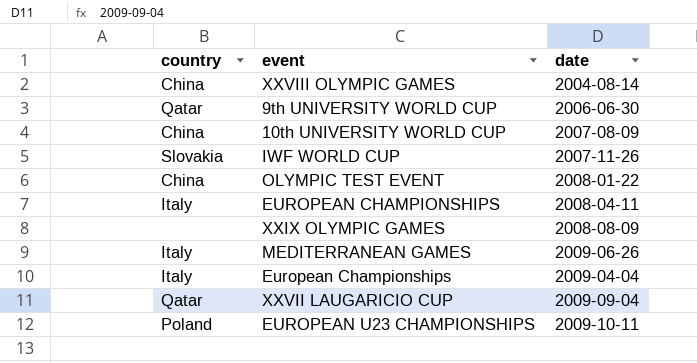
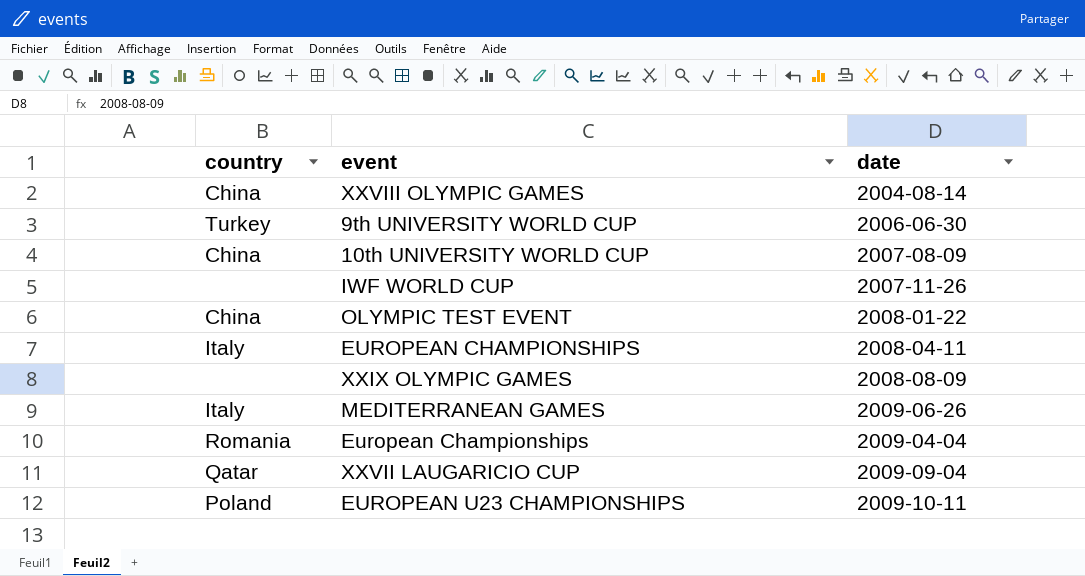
9th UNIVERSITY WORLD CUP | country: Qatar -> Turkey
IWF WORLD CUP | country: Slovakia -> none
European Championships | country: Italy -> Romania

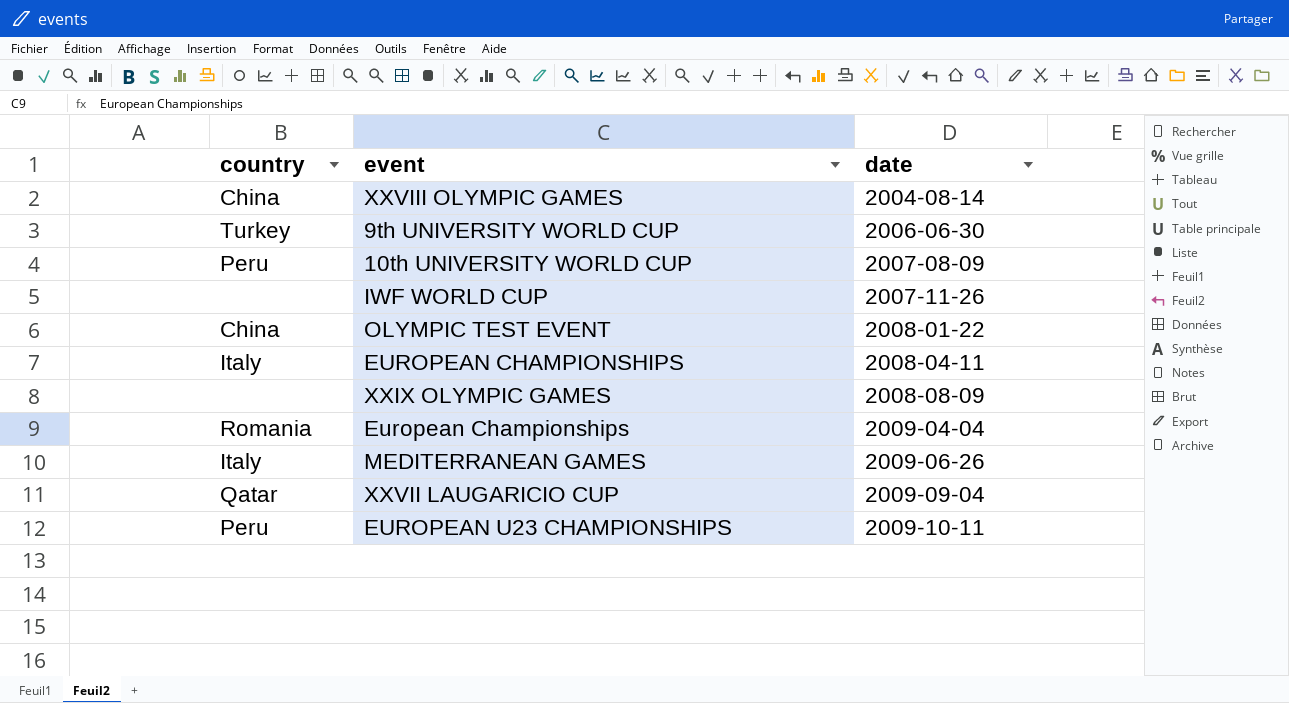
row order: none -> date ascending
10th UNIVERSITY WORLD CUP | country: China -> Peru
EUROPEAN U23 CHAMPIONSHIPS | country: Poland -> Peru

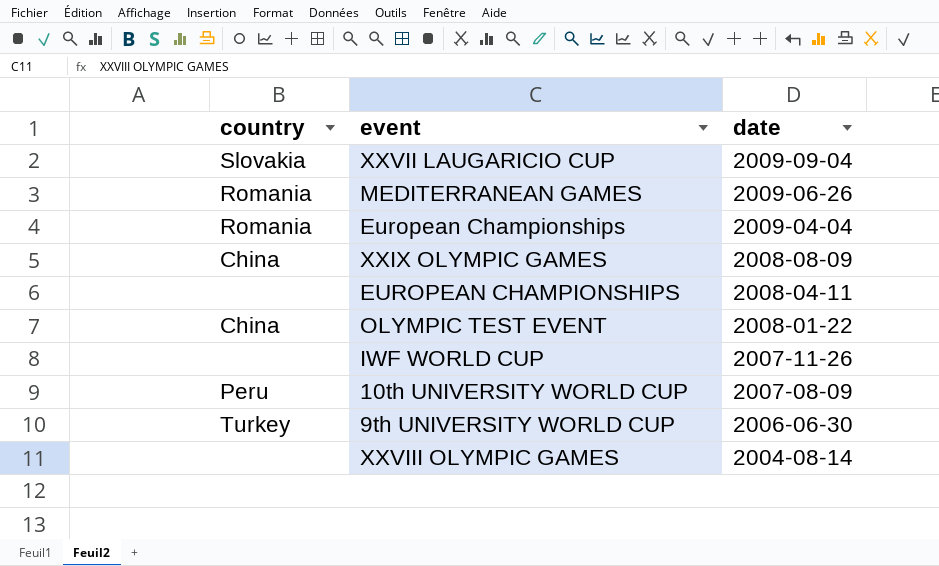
row order: date ascending -> date descending
row EUROPEAN U23 CHAMPIONSHIPS: Peru | 2009-10-11 -> none
XXVII LAUGARICIO CUP | country: Qatar -> Slovakia
MEDITERRANEAN GAMES | country: Italy -> Romania
XXIX OLYMPIC GAMES | country: none -> China
EUROPEAN CHAMPIONSHIPS | country: Italy -> none
XXVIII OLYMPIC GAMES | country: China -> none

